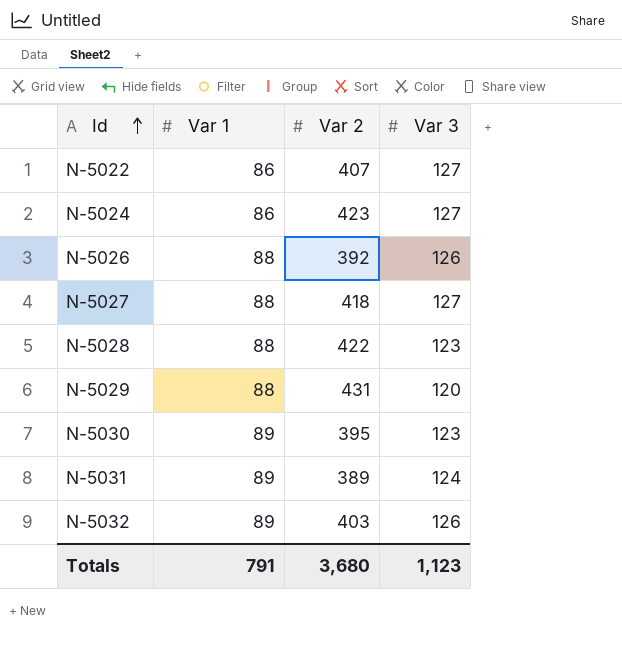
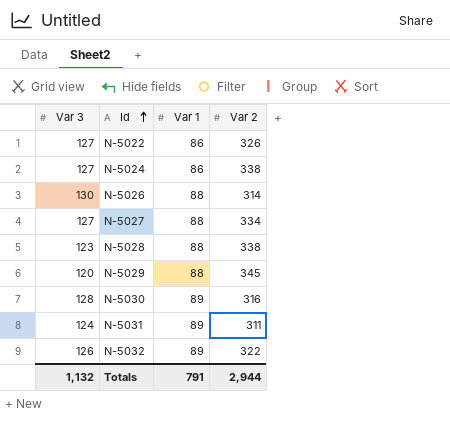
column Var 3 | position: 4 -> 1
N-5022 | Var 2: 407 -> 326
N-5024 | Var 2: 423 -> 338
N-5026 | Var 3: 126 -> 130
N-5026 | Var 2: 392 -> 314
N-5027 | Var 2: 418 -> 334
N-5028 | Var 2: 422 -> 338
N-5029 | Var 2: 431 -> 345
N-5030 | Var 3: 123 -> 128
N-5030 | Var 2: 395 -> 316
N-5031 | Var 2: 389 -> 311
N-5032 | Var 2: 403 -> 322
Totals | Var 3: 1,123 -> 1,132
Totals | Var 2: 3,680 -> 2,944

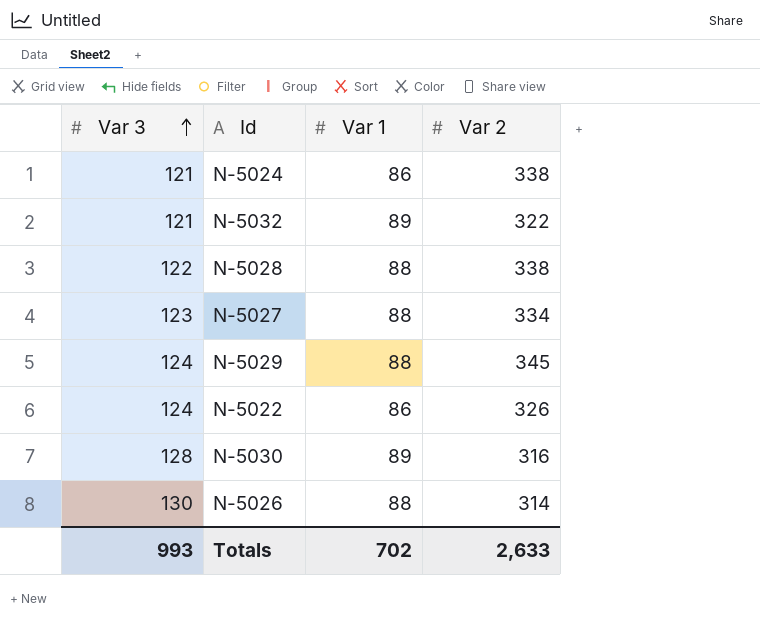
row order: Id ascending -> Var 3 ascending
row N-5031: 124 | 89 | 311 -> none
N-5024 | Var 3: 127 -> 121
N-5032 | Var 3: 126 -> 121
N-5028 | Var 3: 123 -> 122
N-5027 | Var 3: 127 -> 123
N-5029 | Var 3: 120 -> 124
N-5022 | Var 3: 127 -> 124
Totals | Var 3: 1,132 -> 993
Totals | Var 1: 791 -> 702
Totals | Var 2: 2,944 -> 2,633

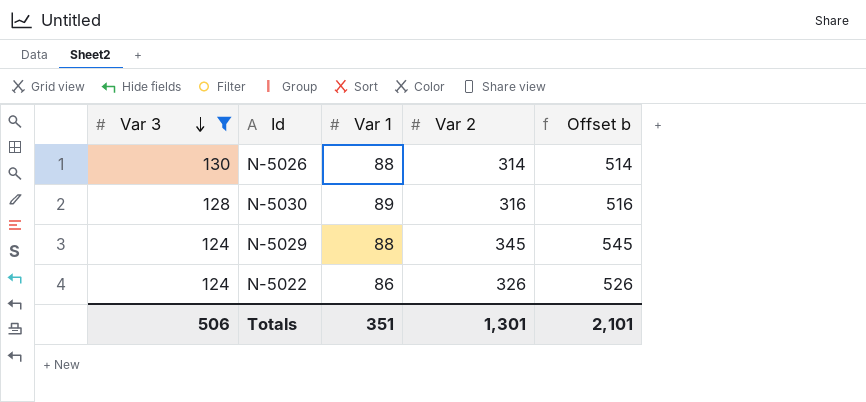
filter: none -> Var 3 >= 124
row order: Var 3 ascending -> Var 3 descending
column Offset b | formula: none -> [Var 2] + 200
Totals | Var 3: 993 -> 506
Totals | Var 1: 702 -> 351
Totals | Var 2: 2,633 -> 1,301

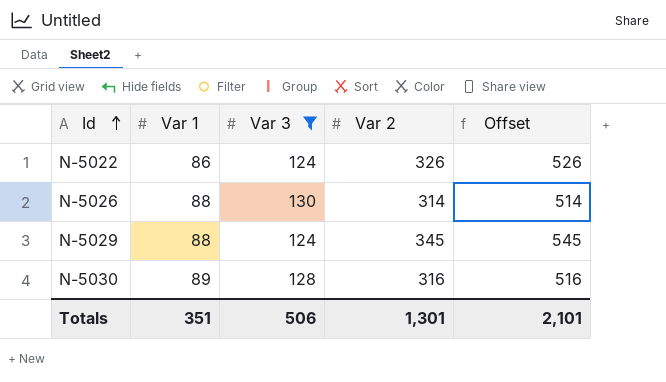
row order: Var 3 descending -> Id ascending
column Var 3 | position: 1 -> 3
column name: Offset b -> Offset

